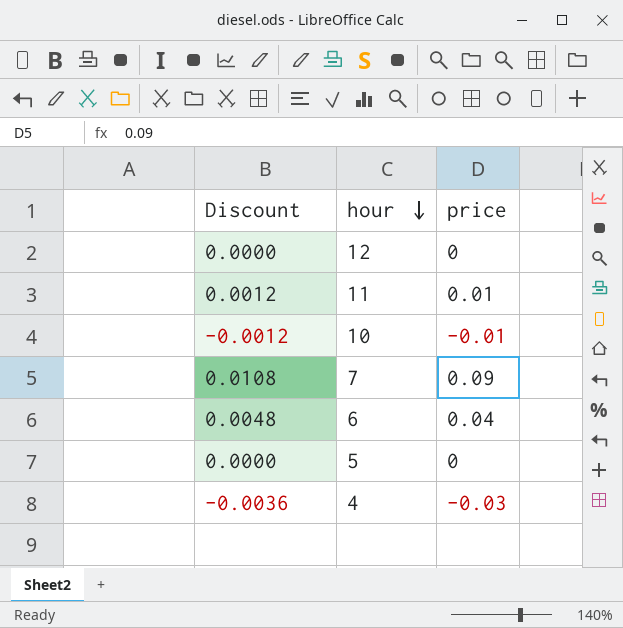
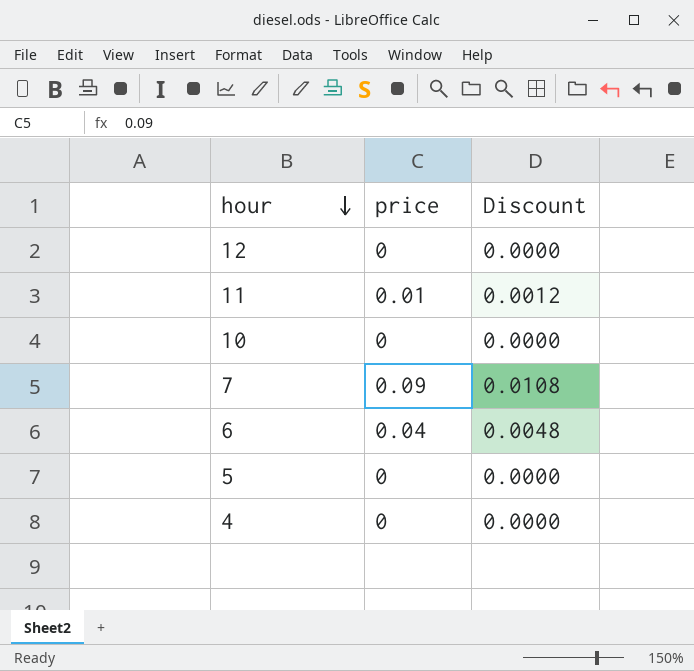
column Discount | position: 1 -> 3
10 | price: -0.01 -> 0
10 | Discount: -0.0012 -> 0.0000
4 | price: -0.03 -> 0
4 | Discount: -0.0036 -> 0.0000

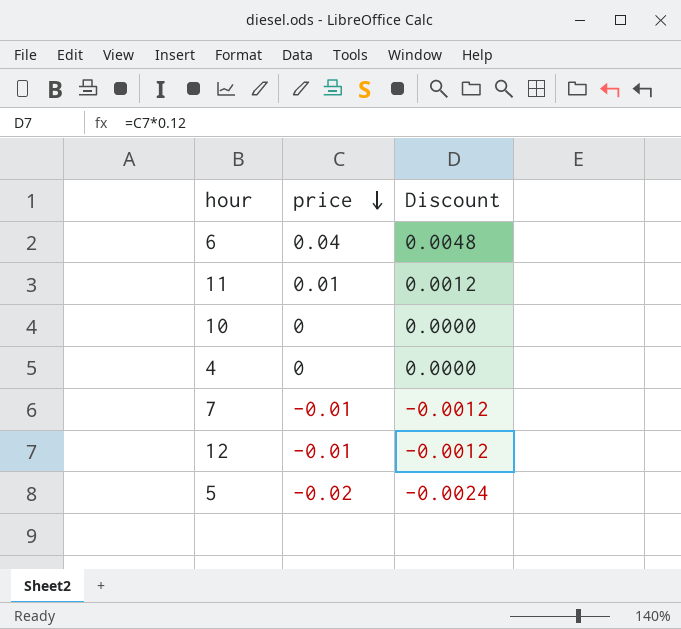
row order: hour descending -> price descending
7 | price: 0.09 -> -0.01
7 | Discount: 0.0108 -> -0.0012
12 | price: 0 -> -0.01
12 | Discount: 0.0000 -> -0.0012
5 | price: 0 -> -0.02
5 | Discount: 0.0000 -> -0.0024

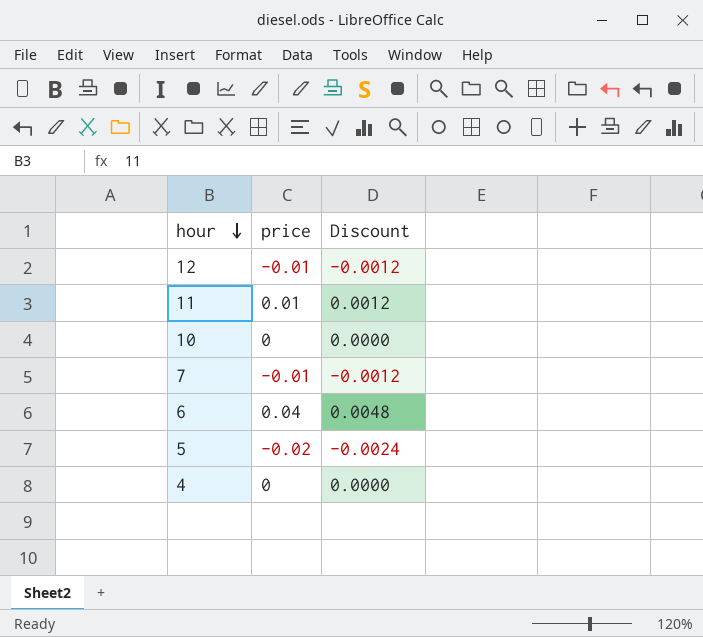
row order: price descending -> hour descending

